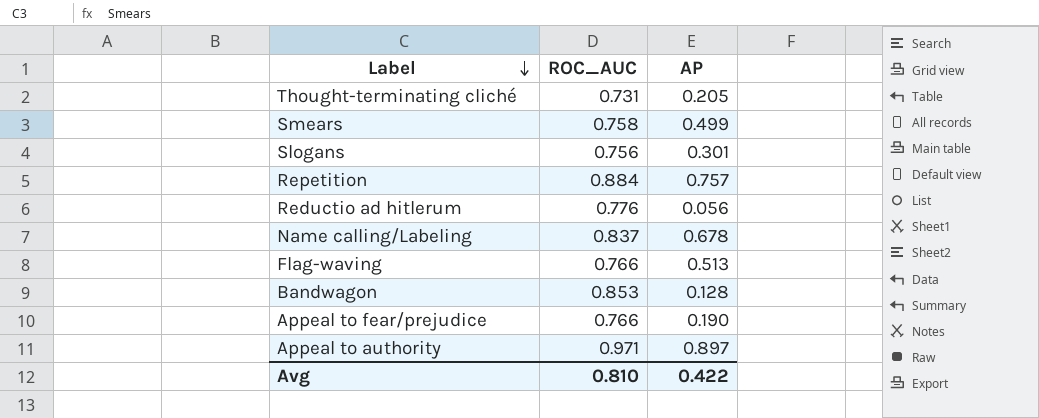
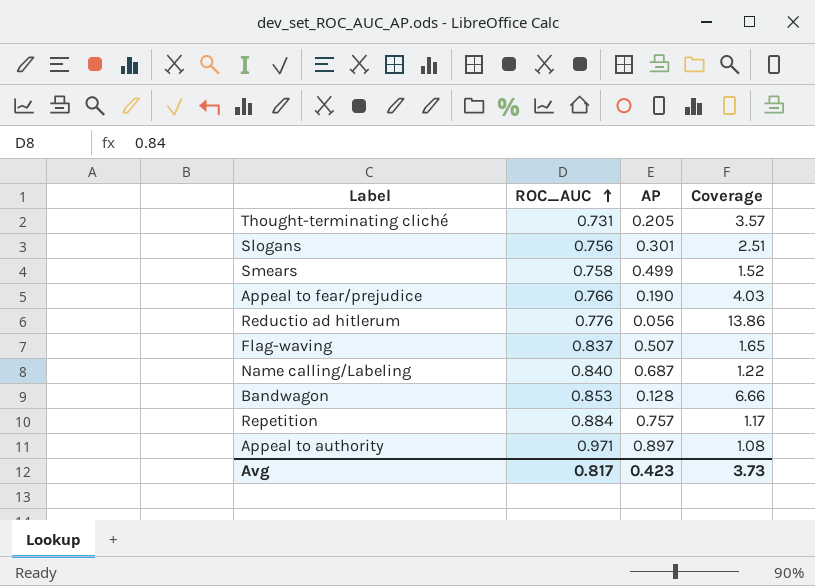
row order: Label descending -> ROC_AUC ascending
column Coverage | formula: none -> [ROC_AUC] / [AP]
Flag-waving | ROC_AUC: 0.766 -> 0.837
Flag-waving | AP: 0.513 -> 0.507
Name calling/Labeling | ROC_AUC: 0.837 -> 0.840
Name calling/Labeling | AP: 0.678 -> 0.687
Avg | ROC_AUC: 0.810 -> 0.817
Avg | AP: 0.422 -> 0.423

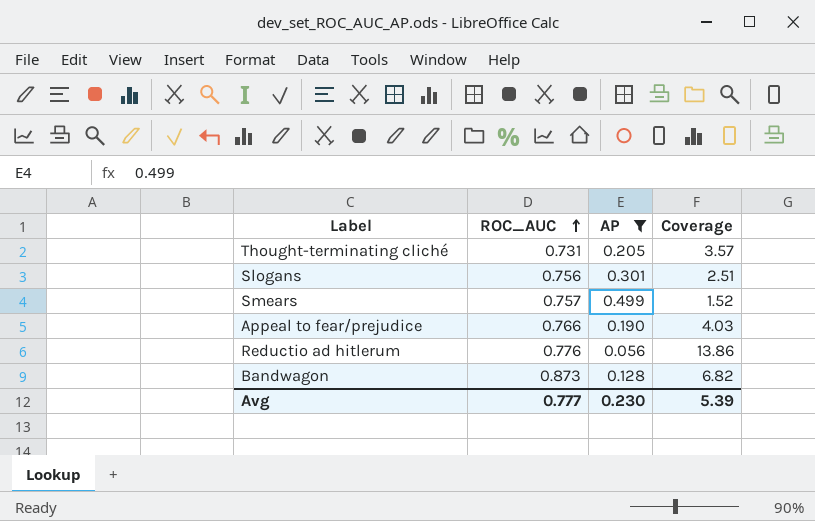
filter: none -> AP <= 0.499
Smears | ROC_AUC: 0.758 -> 0.757
Bandwagon | ROC_AUC: 0.853 -> 0.873
Bandwagon | Coverage: 6.66 -> 6.82
Avg | ROC_AUC: 0.817 -> 0.777
Avg | AP: 0.423 -> 0.230
Avg | Coverage: 3.73 -> 5.39

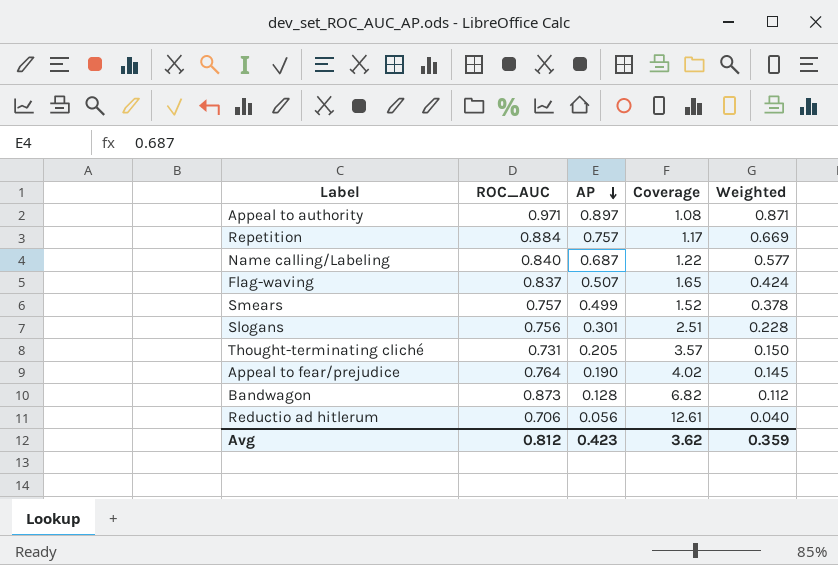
filter: AP <= 0.499 -> none
row order: ROC_AUC ascending -> AP descending
column Weighted | formula: none -> [ROC_AUC] * [AP]
Appeal to fear/prejudice | ROC_AUC: 0.766 -> 0.764
Appeal to fear/prejudice | Coverage: 4.03 -> 4.02
Reductio ad hitlerum | ROC_AUC: 0.776 -> 0.706
Reductio ad hitlerum | Coverage: 13.86 -> 12.61
Avg | ROC_AUC: 0.777 -> 0.812
Avg | AP: 0.230 -> 0.423
Avg | Coverage: 5.39 -> 3.62

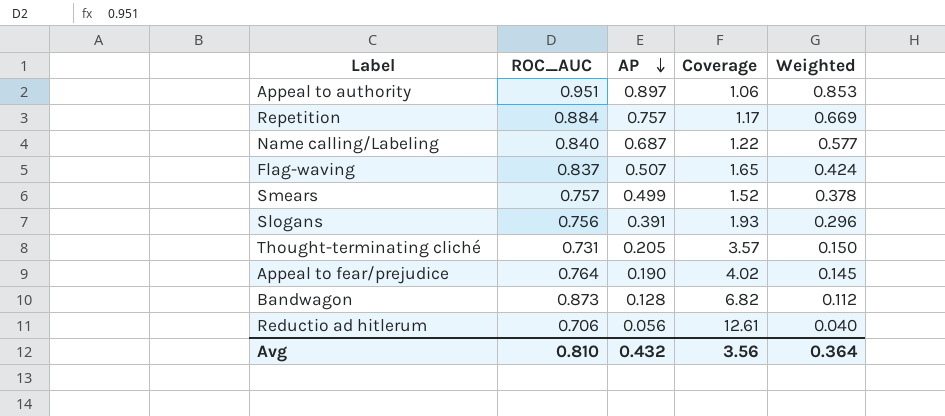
Appeal to authority | ROC_AUC: 0.971 -> 0.951
Appeal to authority | Coverage: 1.08 -> 1.06
Appeal to authority | Weighted: 0.871 -> 0.853
Slogans | AP: 0.301 -> 0.391
Slogans | Coverage: 2.51 -> 1.93
Slogans | Weighted: 0.228 -> 0.296
Avg | ROC_AUC: 0.812 -> 0.810
Avg | AP: 0.423 -> 0.432
Avg | Coverage: 3.62 -> 3.56
Avg | Weighted: 0.359 -> 0.364

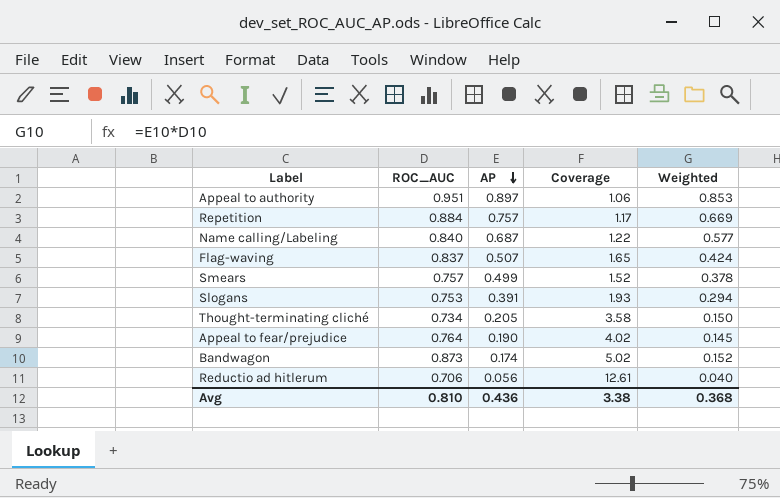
Slogans | ROC_AUC: 0.756 -> 0.753
Slogans | Weighted: 0.296 -> 0.294
Thought-terminating cliché | ROC_AUC: 0.731 -> 0.734
Thought-terminating cliché | Coverage: 3.57 -> 3.58
Bandwagon | AP: 0.128 -> 0.174
Bandwagon | Coverage: 6.82 -> 5.02
Bandwagon | Weighted: 0.112 -> 0.152
Avg | AP: 0.432 -> 0.436
Avg | Coverage: 3.56 -> 3.38
Avg | Weighted: 0.364 -> 0.368

